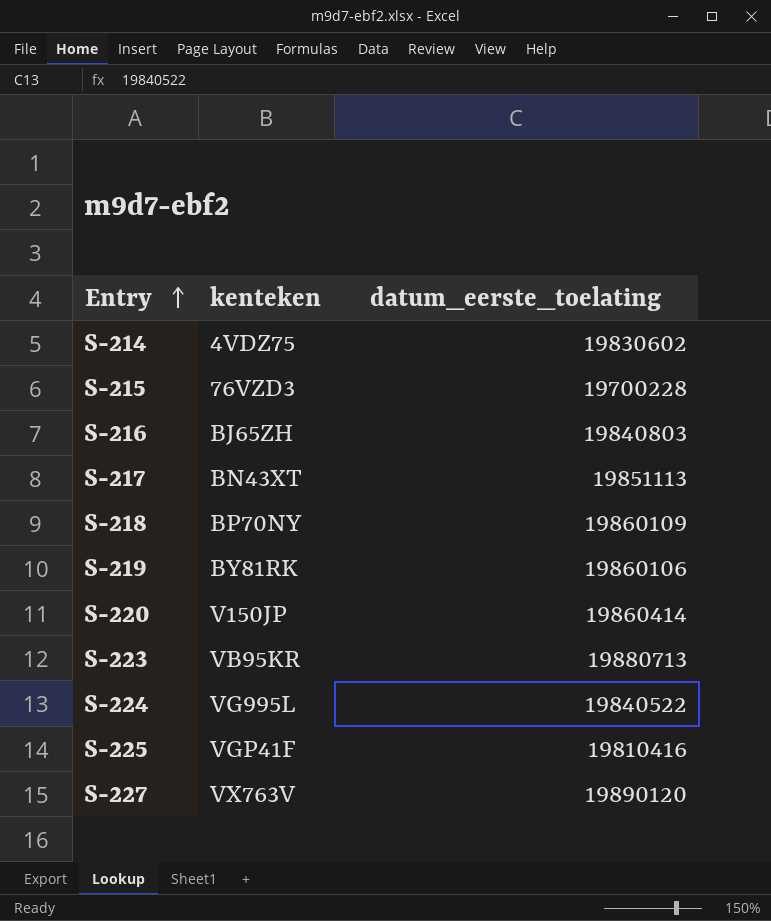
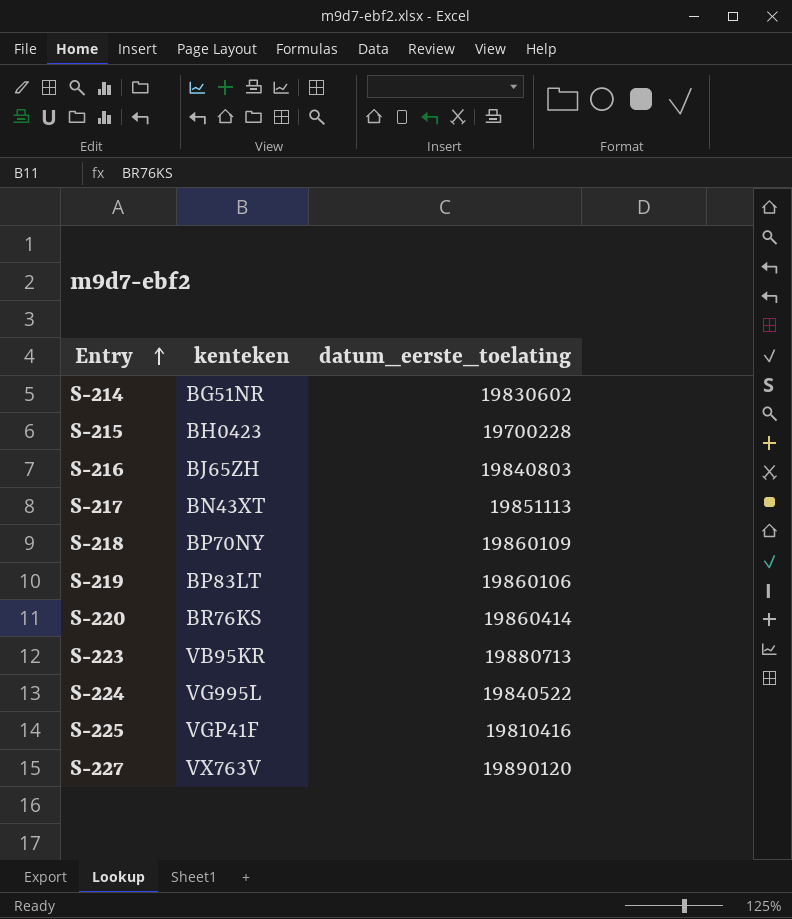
S-214 | kenteken: 4VDZ75 -> BG51NR
S-215 | kenteken: 76VZD3 -> BH0423
S-219 | kenteken: BY81RK -> BP83LT
S-220 | kenteken: V150JP -> BR76KS

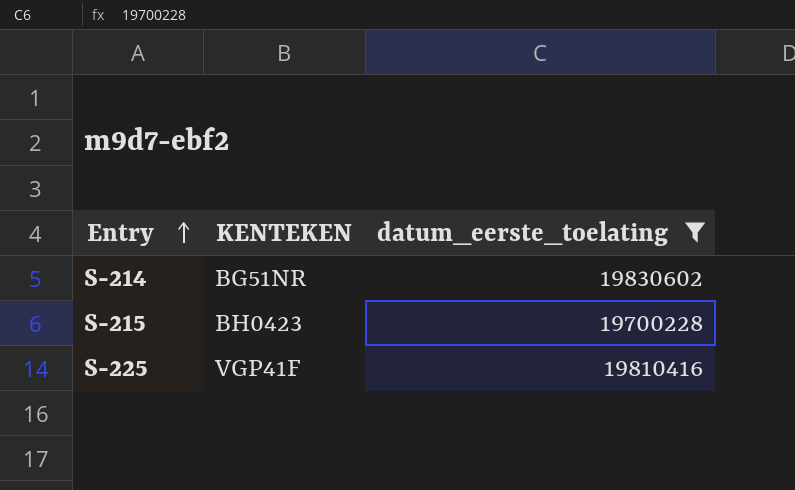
filter: none -> datum_eerste_toelating <= 19830602
column name: kenteken -> KENTEKEN

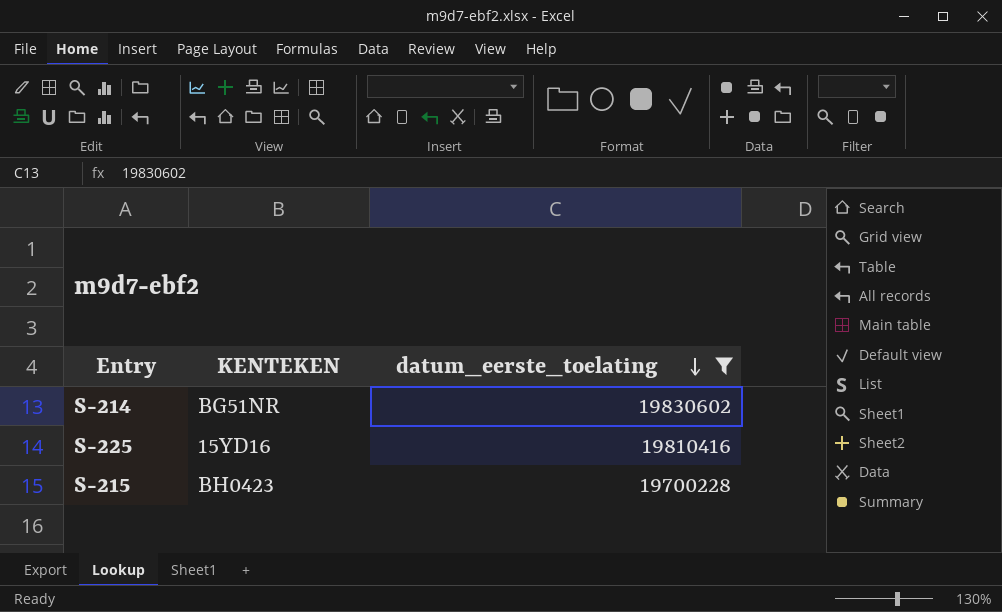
row order: Entry ascending -> datum_eerste_toelating descending
S-225 | KENTEKEN: VGP41F -> 15YD16

